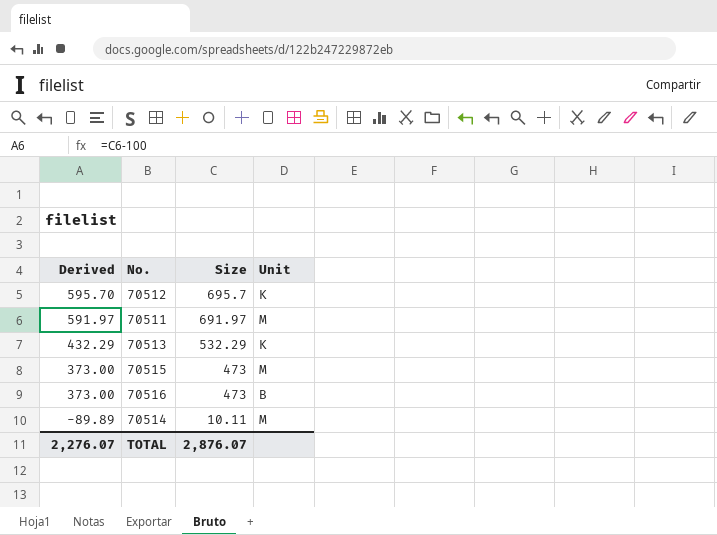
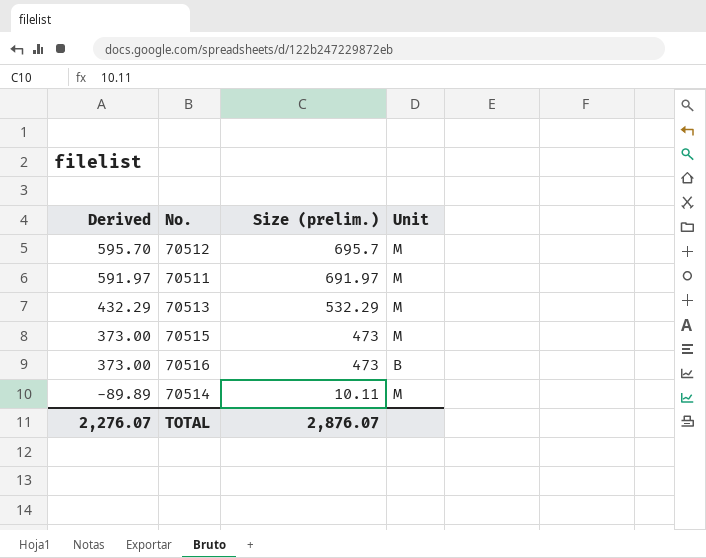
column name: Size -> Size (prelim.)
70512 | Unit: K -> M
70513 | Unit: K -> M

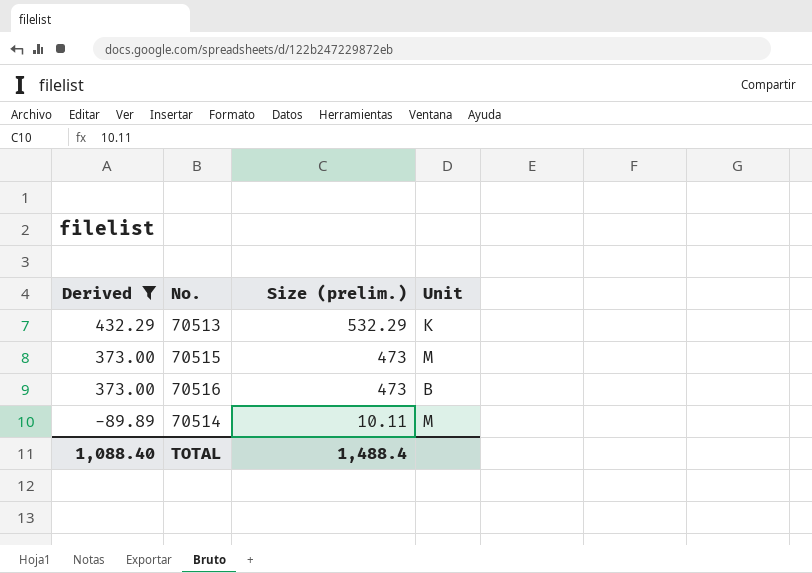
filter: none -> Derived <= 432.29
70513 | Unit: M -> K
TOTAL | Derived: 2,276.07 -> 1,088.40
TOTAL | Size (prelim.): 2,876.07 -> 1,488.4

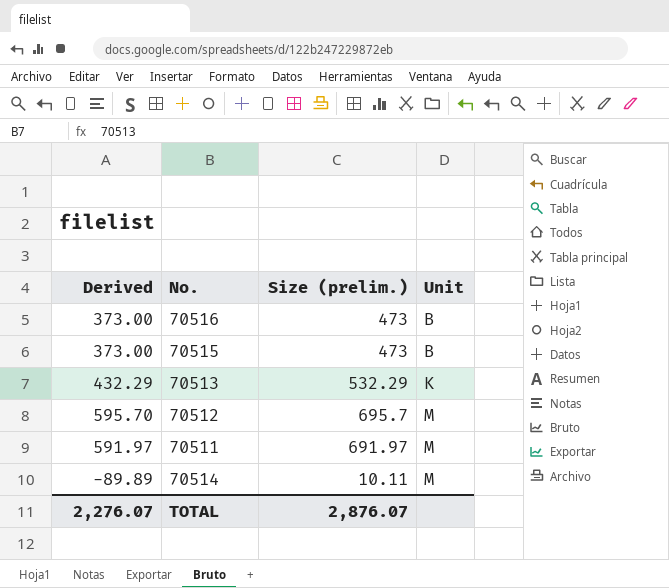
filter: Derived <= 432.29 -> none
row order: Derived descending -> Unit ascending
70515 | Unit: M -> B
TOTAL | Derived: 1,088.40 -> 2,276.07
TOTAL | Size (prelim.): 1,488.4 -> 2,876.07

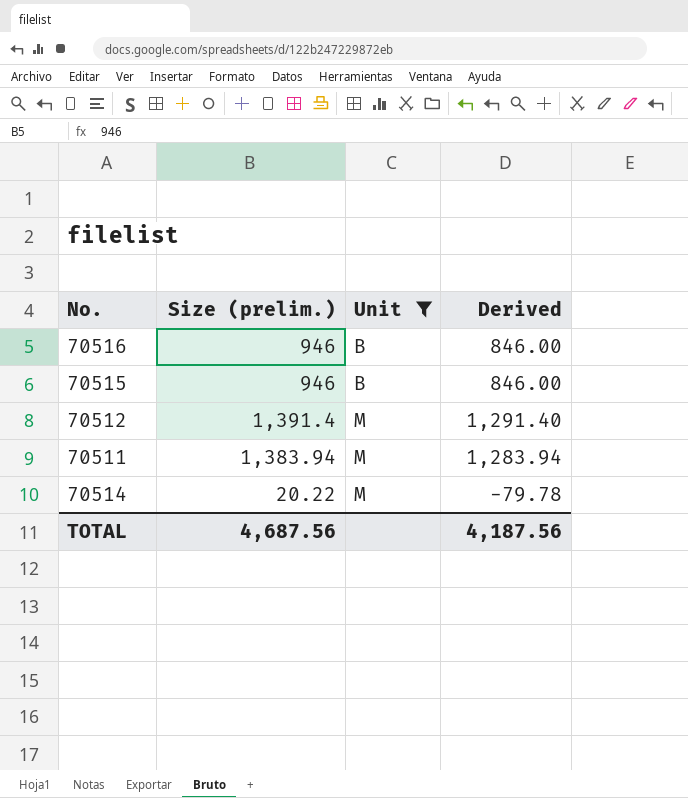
filter: none -> Unit != K
column Derived | position: 1 -> 4
70516 | Size (prelim.): 473 -> 946
70516 | Derived: 373.00 -> 846.00
70515 | Size (prelim.): 473 -> 946
70515 | Derived: 373.00 -> 846.00
70512 | Size (prelim.): 695.7 -> 1,391.4
70512 | Derived: 595.70 -> 1,291.40
70511 | Size (prelim.): 691.97 -> 1,383.94
70511 | Derived: 591.97 -> 1,283.94
70514 | Size (prelim.): 10.11 -> 20.22
70514 | Derived: -89.89 -> -79.78
TOTAL | Size (prelim.): 2,876.07 -> 4,687.56
TOTAL | Derived: 2,276.07 -> 4,187.56

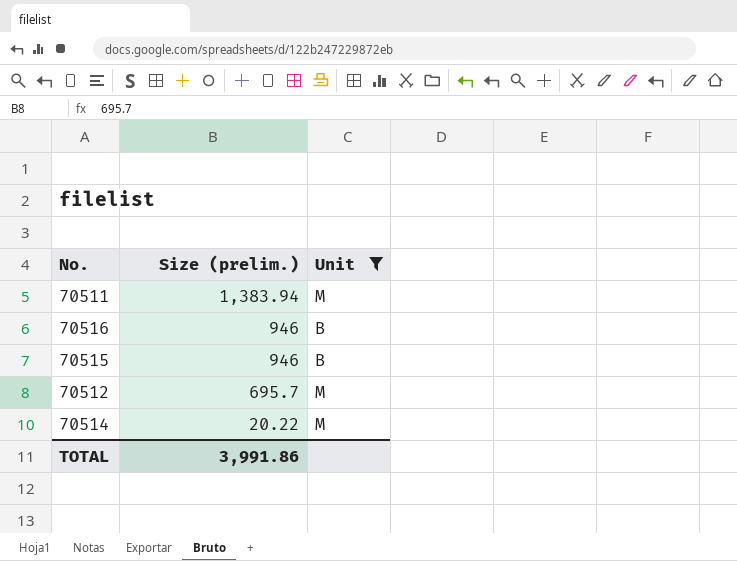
row order: Unit ascending -> Size (prelim.) descending
column Derived | formula: [Size (prelim.)] - 100 -> none
70512 | Size (prelim.): 1,391.4 -> 695.7
TOTAL | Size (prelim.): 4,687.56 -> 3,991.86

